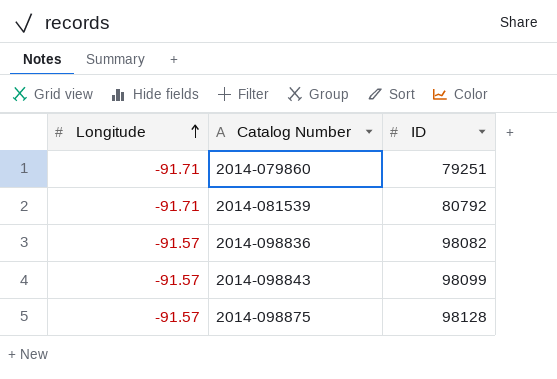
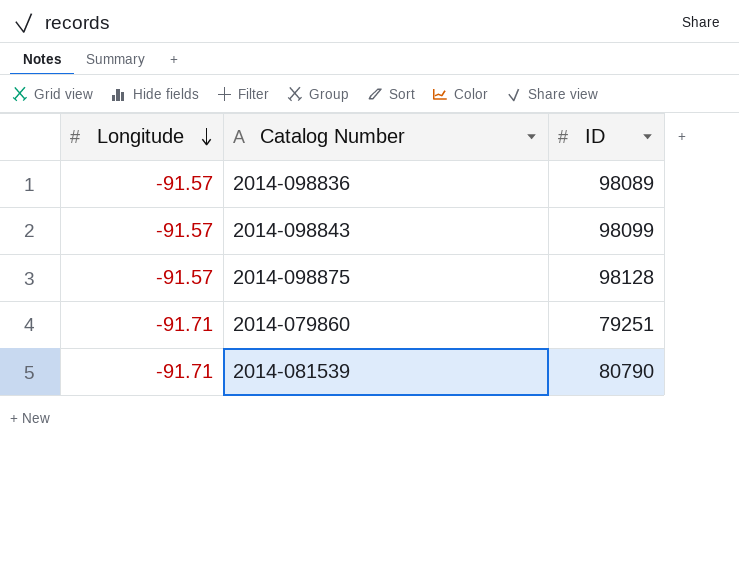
row order: Longitude ascending -> Longitude descending
2014-098836 | ID: 98082 -> 98089
2014-081539 | ID: 80792 -> 80790

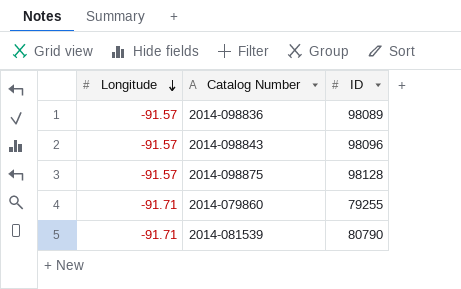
2014-098843 | ID: 98099 -> 98096
2014-079860 | ID: 79251 -> 79255

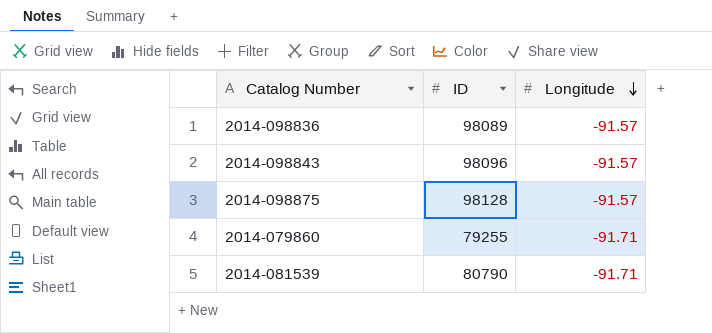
column Longitude | position: 1 -> 3

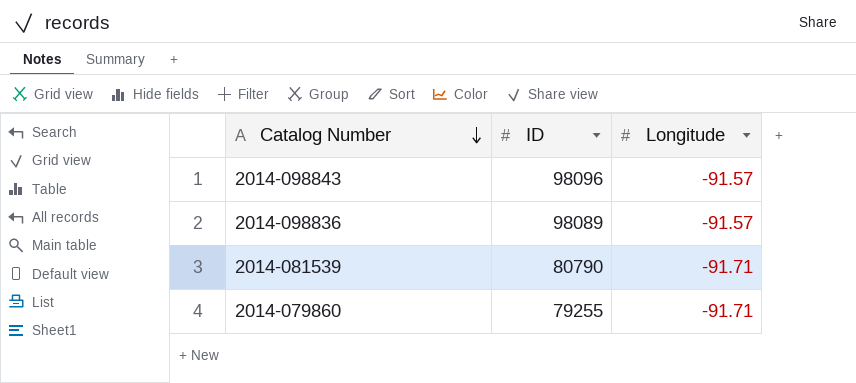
row order: Longitude descending -> Catalog Number descending
row 2014-098875: 98128 | -91.57 -> none

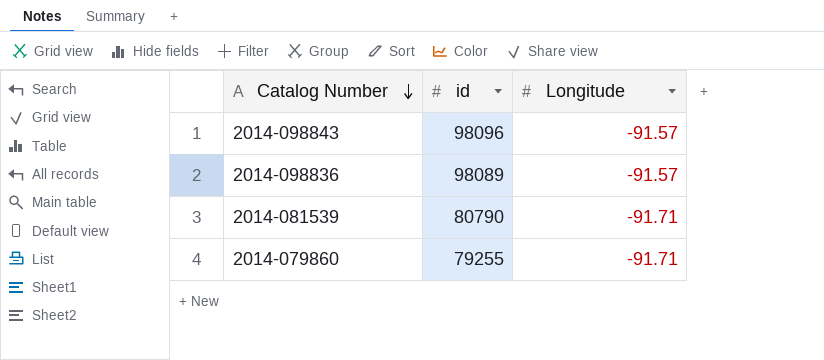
column name: ID -> id

